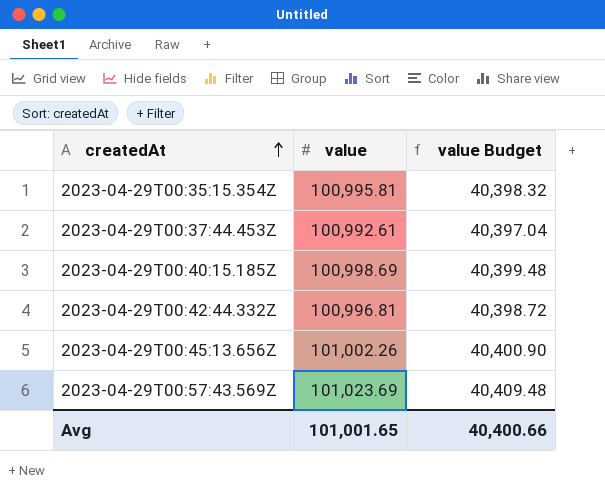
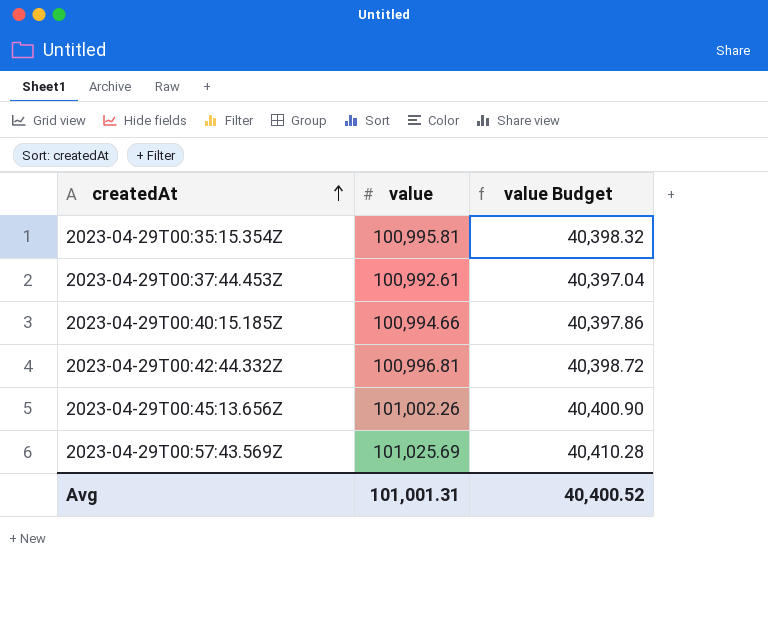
2023-04-29T00:40:15.185Z | value: 100,998.69 -> 100,994.66
2023-04-29T00:40:15.185Z | value Budget: 40,399.48 -> 40,397.86
2023-04-29T00:57:43.569Z | value: 101,023.69 -> 101,025.69
2023-04-29T00:57:43.569Z | value Budget: 40,409.48 -> 40,410.28
Avg | value: 101,001.65 -> 101,001.31
Avg | value Budget: 40,400.66 -> 40,400.52

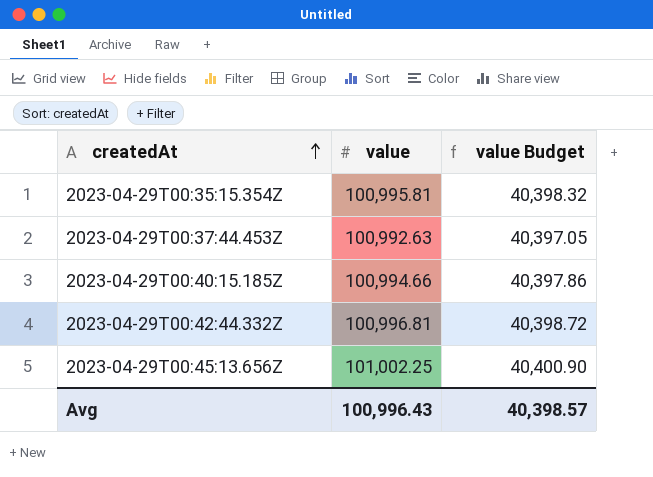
row 2023-04-29T00:57:43.569Z: 101,025.69 | 40,410.28 -> none
2023-04-29T00:37:44.453Z | value: 100,992.61 -> 100,992.63
2023-04-29T00:37:44.453Z | value Budget: 40,397.04 -> 40,397.05
2023-04-29T00:45:13.656Z | value: 101,002.26 -> 101,002.25
Avg | value: 101,001.31 -> 100,996.43
Avg | value Budget: 40,400.52 -> 40,398.57

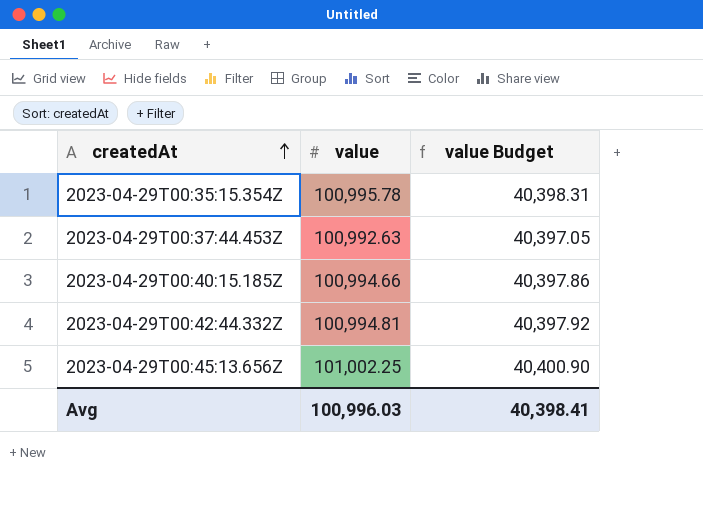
2023-04-29T00:35:15.354Z | value: 100,995.81 -> 100,995.78
2023-04-29T00:35:15.354Z | value Budget: 40,398.32 -> 40,398.31
2023-04-29T00:42:44.332Z | value: 100,996.81 -> 100,994.81
2023-04-29T00:42:44.332Z | value Budget: 40,398.72 -> 40,397.92
Avg | value: 100,996.43 -> 100,996.03
Avg | value Budget: 40,398.57 -> 40,398.41

